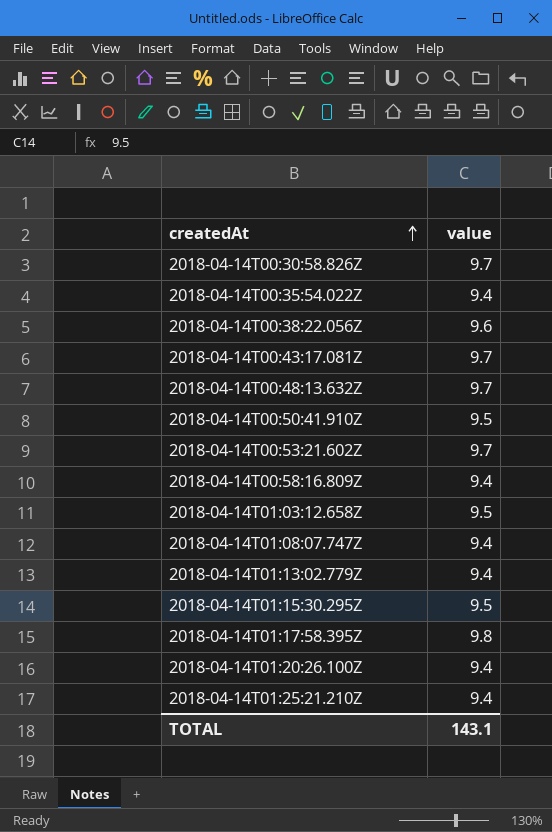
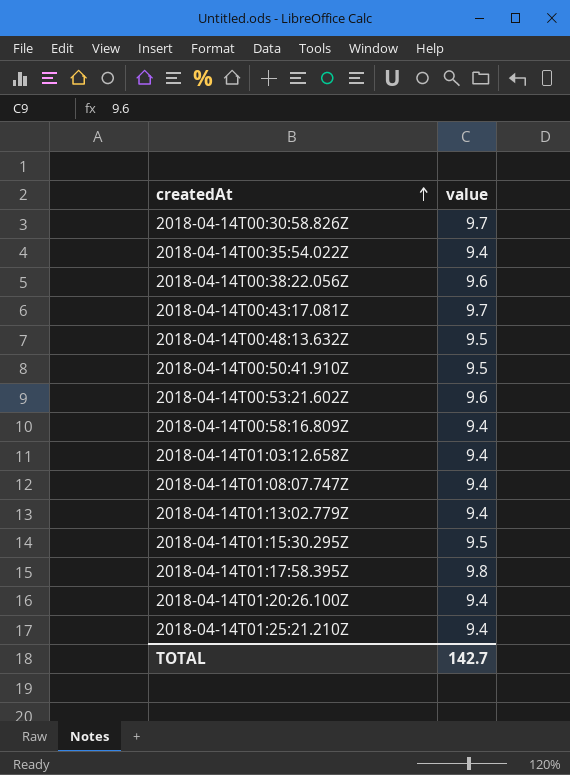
2018-04-14T00:48:13.632Z | value: 9.7 -> 9.5
2018-04-14T00:53:21.602Z | value: 9.7 -> 9.6
2018-04-14T01:03:12.658Z | value: 9.5 -> 9.4
TOTAL | value: 143.1 -> 142.7

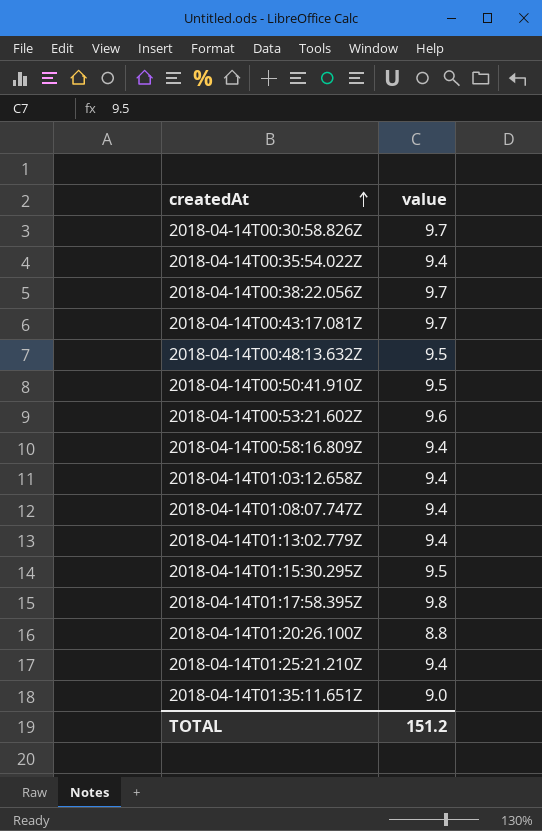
2018-04-14T00:38:22.056Z | value: 9.6 -> 9.7
2018-04-14T01:20:26.100Z | value: 9.4 -> 8.8
row 2018-04-14T01:35:11.651Z: none -> 9.0
TOTAL | value: 142.7 -> 151.2

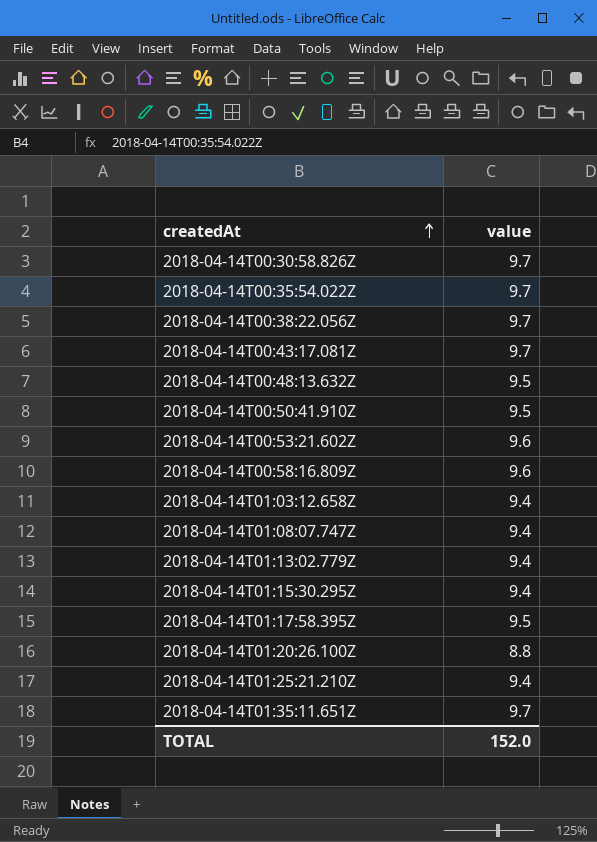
2018-04-14T00:35:54.022Z | value: 9.4 -> 9.7
2018-04-14T00:58:16.809Z | value: 9.4 -> 9.6
2018-04-14T01:15:30.295Z | value: 9.5 -> 9.4
2018-04-14T01:17:58.395Z | value: 9.8 -> 9.5
2018-04-14T01:35:11.651Z | value: 9.0 -> 9.7
TOTAL | value: 151.2 -> 152.0

